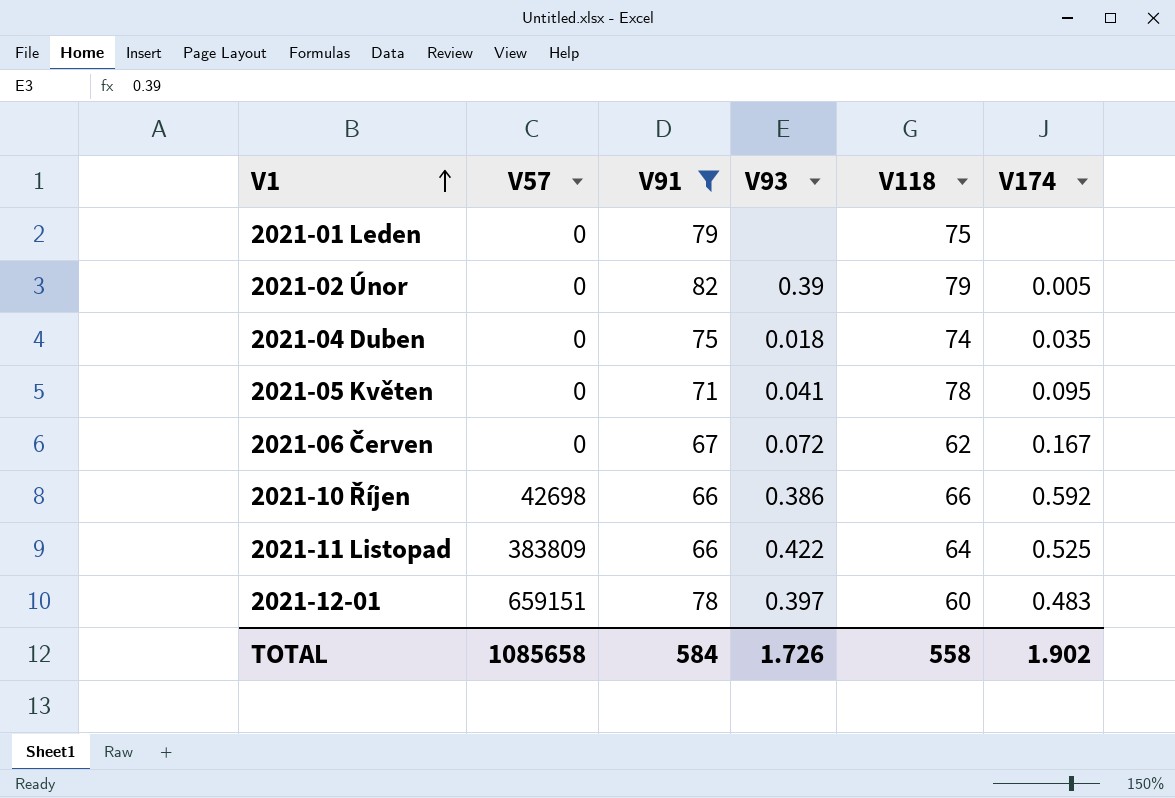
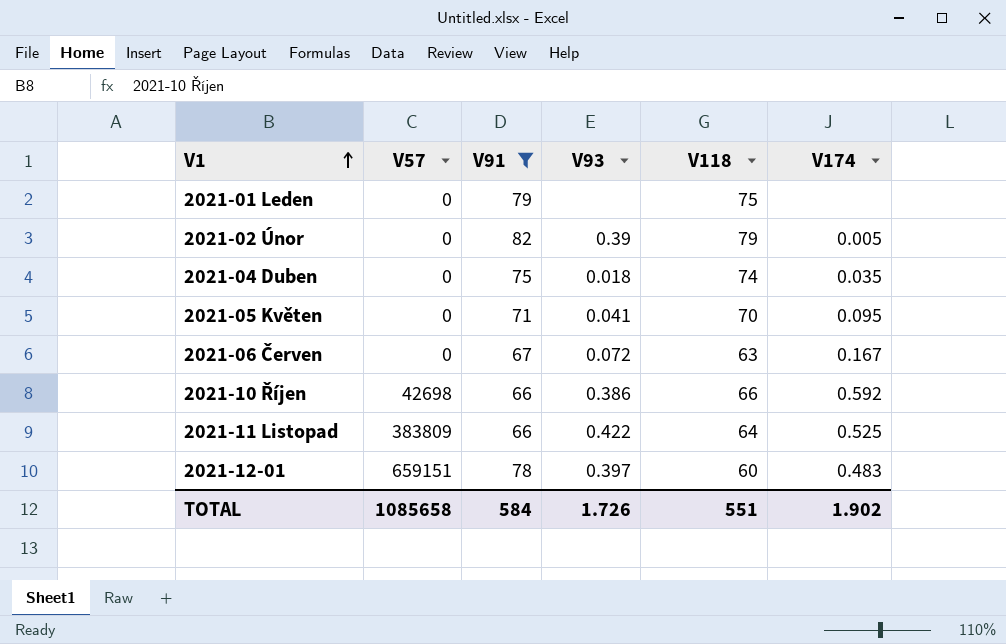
2021-05 Květen | V118: 78 -> 70
2021-06 Červen | V118: 62 -> 63
TOTAL | V118: 558 -> 551

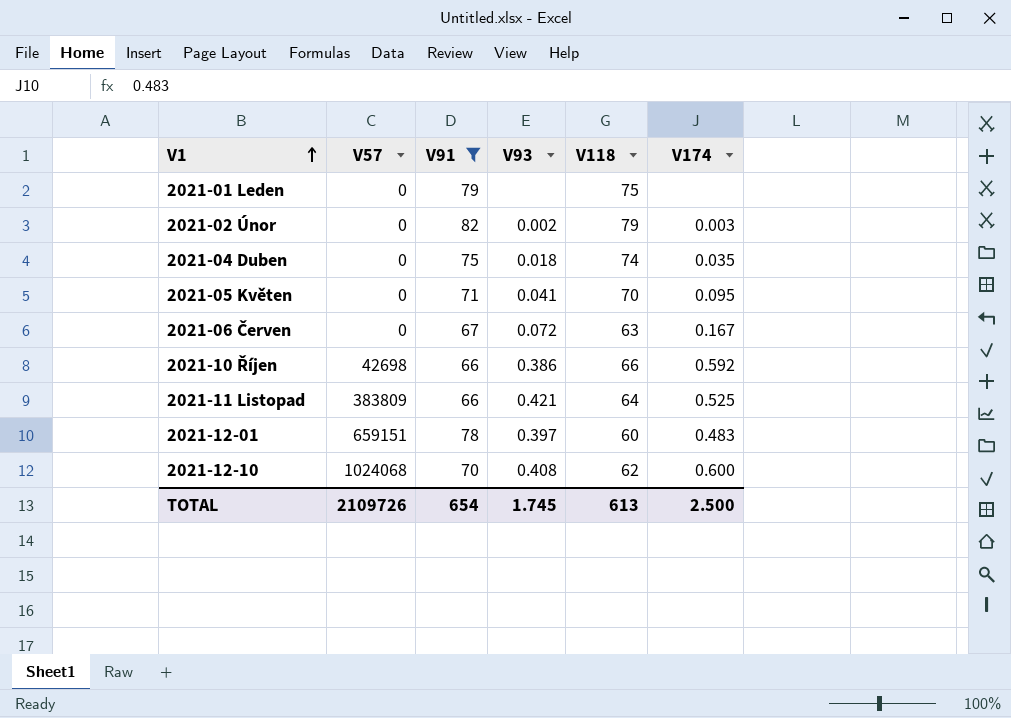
2021-02 Únor | V93: 0.39 -> 0.002
2021-02 Únor | V174: 0.005 -> 0.003
2021-11 Listopad | V93: 0.422 -> 0.421
row 2021-12-10: none -> 1024068 | 70 | 0.408 | 62 | 0.600
TOTAL | V57: 1085658 -> 2109726
TOTAL | V91: 584 -> 654
TOTAL | V93: 1.726 -> 1.745
TOTAL | V118: 551 -> 613
TOTAL | V174: 1.902 -> 2.500

